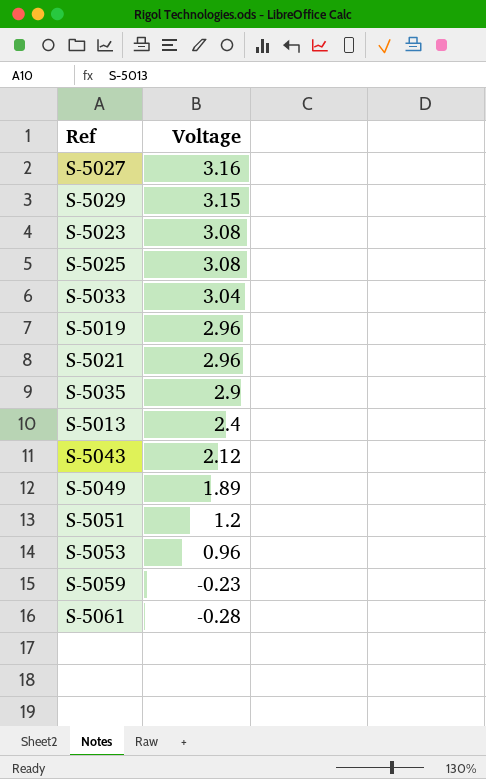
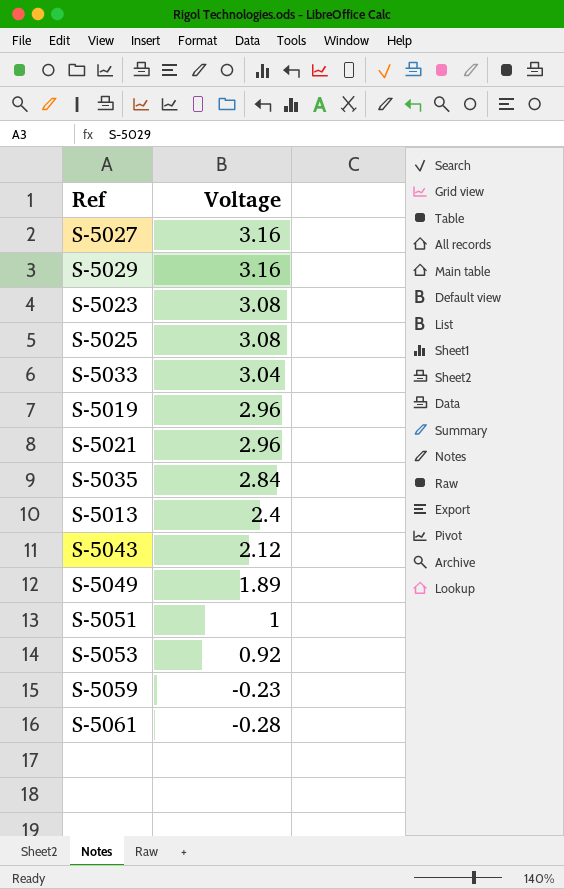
S-5029 | Voltage: 3.15 -> 3.16
S-5035 | Voltage: 2.9 -> 2.84
S-5051 | Voltage: 1.2 -> 1
S-5053 | Voltage: 0.96 -> 0.92

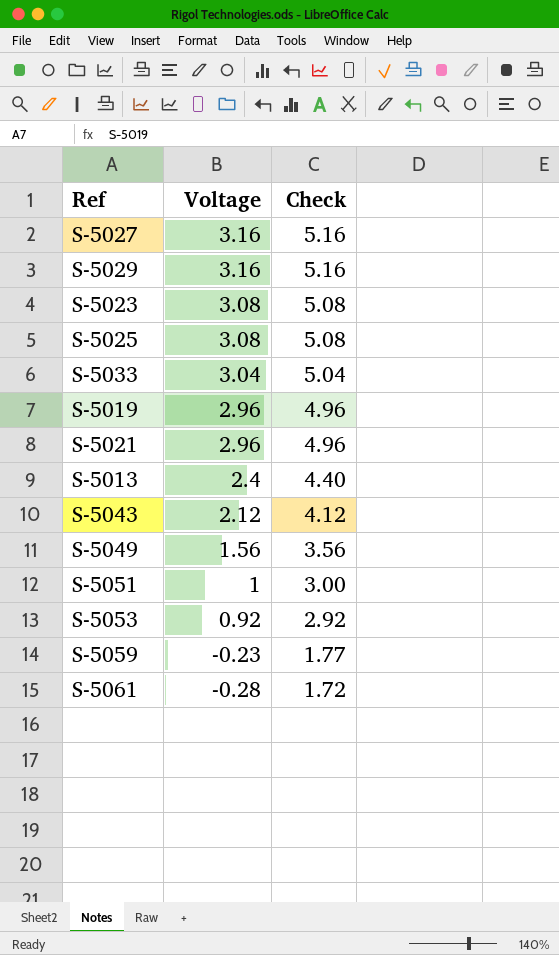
column Check | formula: none -> [Voltage] + 2
row S-5035: 2.84 -> none
S-5049 | Voltage: 1.89 -> 1.56

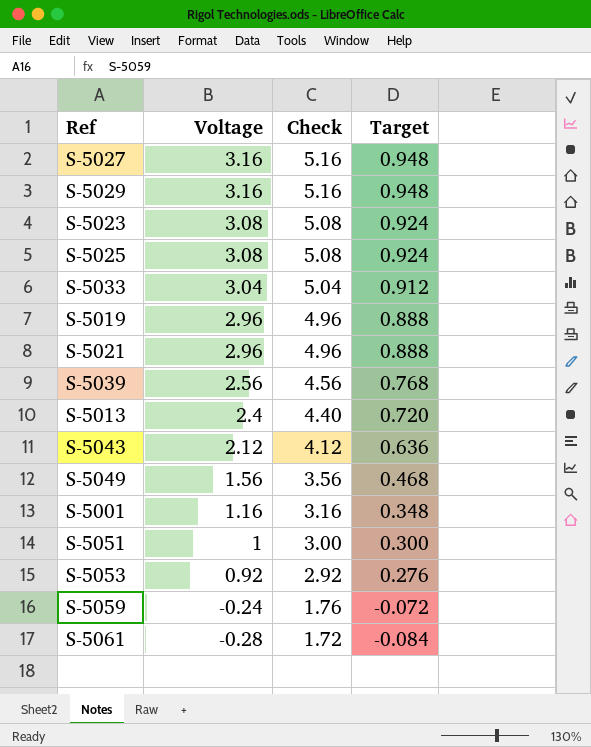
column Target | formula: none -> [Voltage] * 0.3
row S-5039: none -> 2.56 | 4.56 | 0.768
row S-5001: none -> 1.16 | 3.16 | 0.348
S-5059 | Voltage: -0.23 -> -0.24
S-5059 | Check: 1.77 -> 1.76

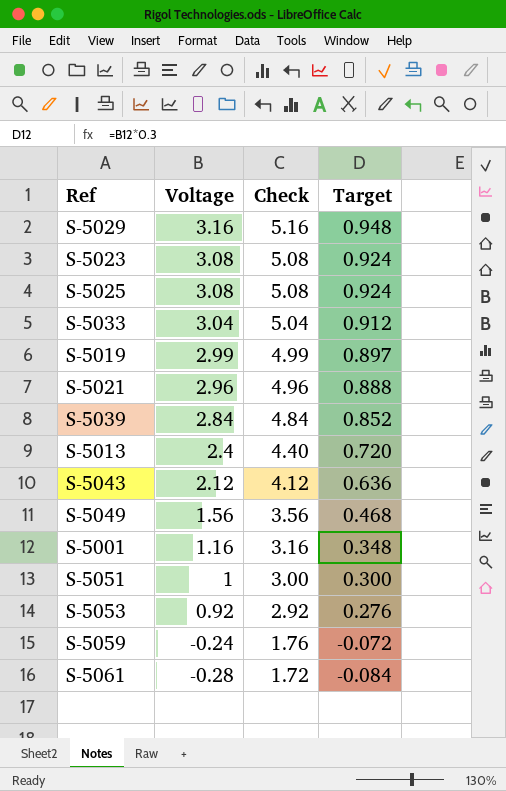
row S-5027: 3.16 | 5.16 | 0.948 -> none
S-5019 | Voltage: 2.96 -> 2.99
S-5019 | Check: 4.96 -> 4.99
S-5019 | Target: 0.888 -> 0.897
S-5039 | Voltage: 2.56 -> 2.84
S-5039 | Check: 4.56 -> 4.84
S-5039 | Target: 0.768 -> 0.852

